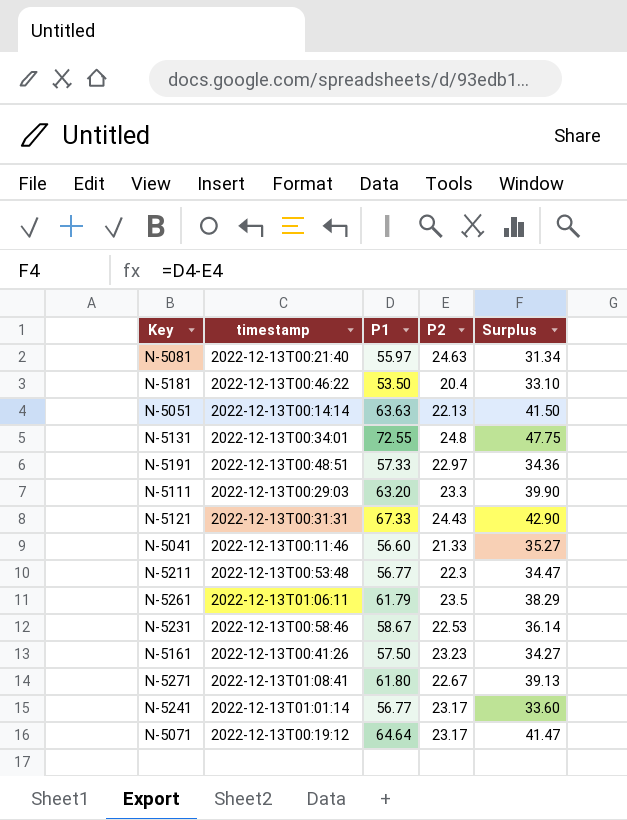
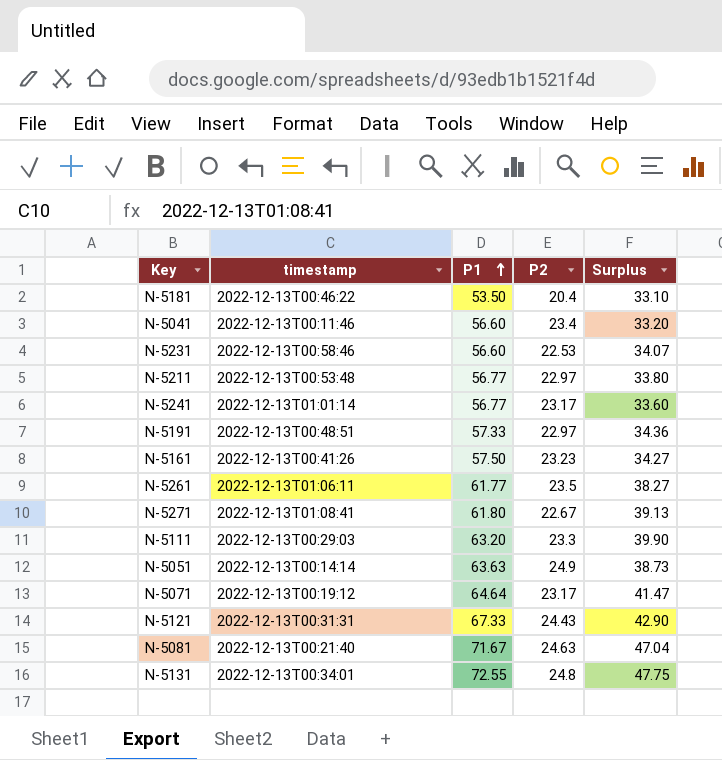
row order: none -> P1 ascending
N-5041 | P2: 21.33 -> 23.4
N-5041 | Surplus: 35.27 -> 33.20
N-5231 | P1: 58.67 -> 56.60
N-5231 | Surplus: 36.14 -> 34.07
N-5211 | P2: 22.3 -> 22.97
N-5211 | Surplus: 34.47 -> 33.80
N-5261 | P1: 61.79 -> 61.77
N-5261 | Surplus: 38.29 -> 38.27
N-5051 | P2: 22.13 -> 24.9
N-5051 | Surplus: 41.50 -> 38.73
N-5081 | P1: 55.97 -> 71.67
N-5081 | Surplus: 31.34 -> 47.04

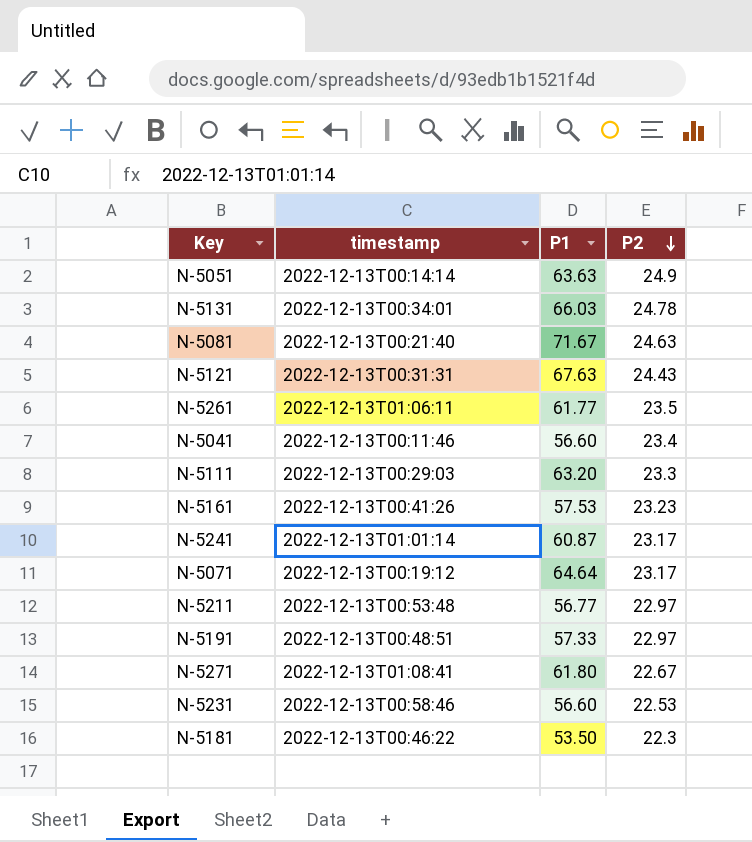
row order: P1 ascending -> P2 descending
column Surplus | formula: [P1] - [P2] -> none
N-5131 | P1: 72.55 -> 66.03
N-5131 | P2: 24.8 -> 24.78
N-5121 | P1: 67.33 -> 67.63
N-5161 | P1: 57.50 -> 57.53
N-5241 | P1: 56.77 -> 60.87
N-5181 | P2: 20.4 -> 22.3

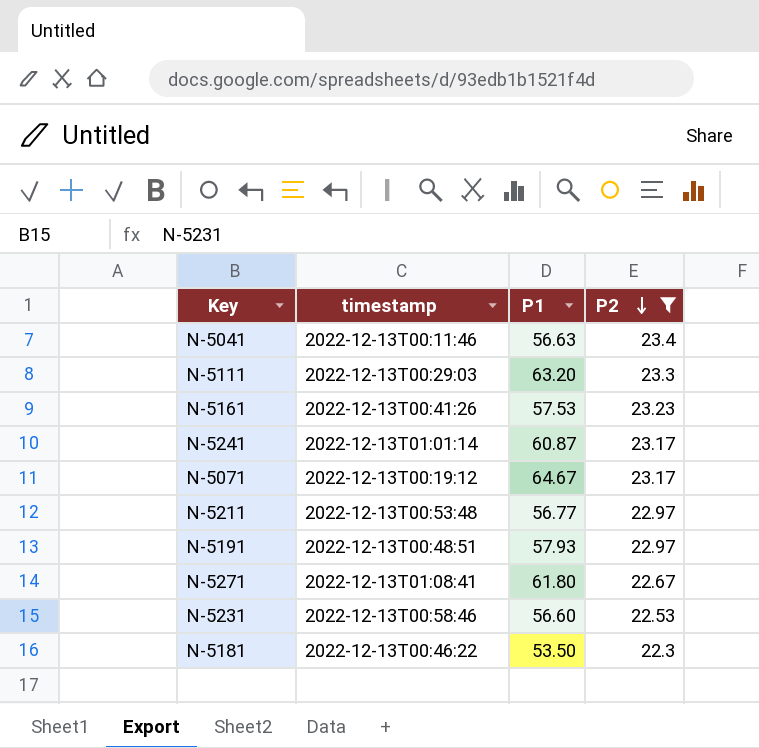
filter: none -> P2 <= 23.4
N-5041 | P1: 56.60 -> 56.63
N-5071 | P1: 64.64 -> 64.67
N-5191 | P1: 57.33 -> 57.93

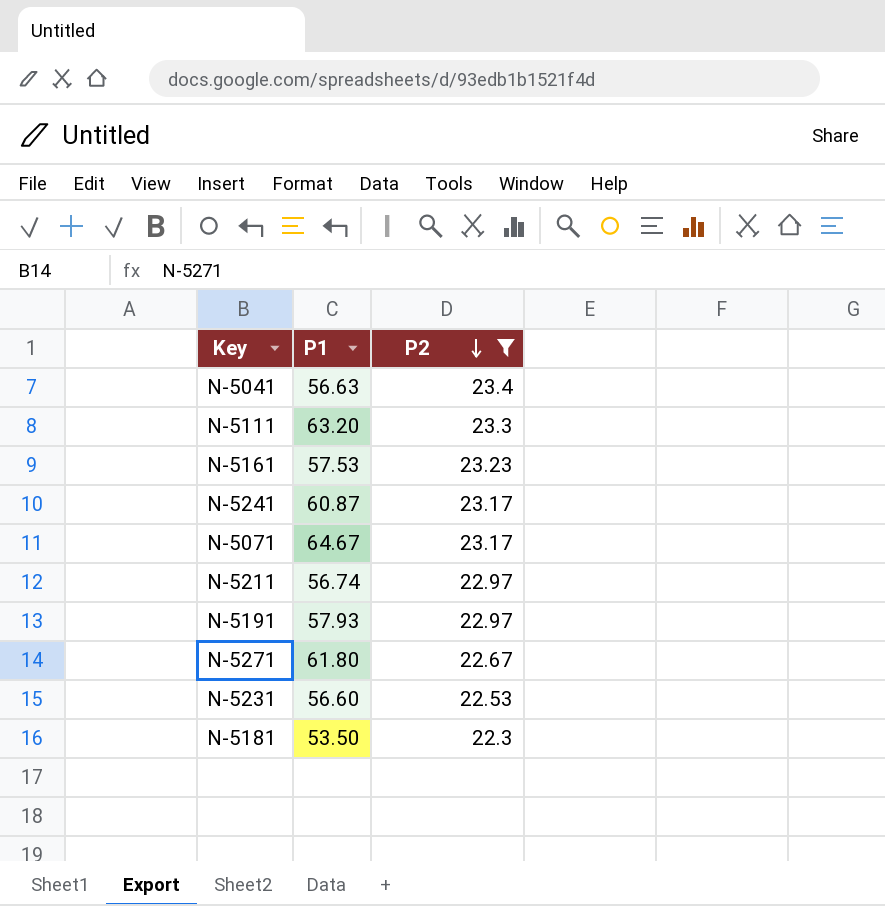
column timestamp | position: 2 -> none
N-5211 | P1: 56.77 -> 56.74

